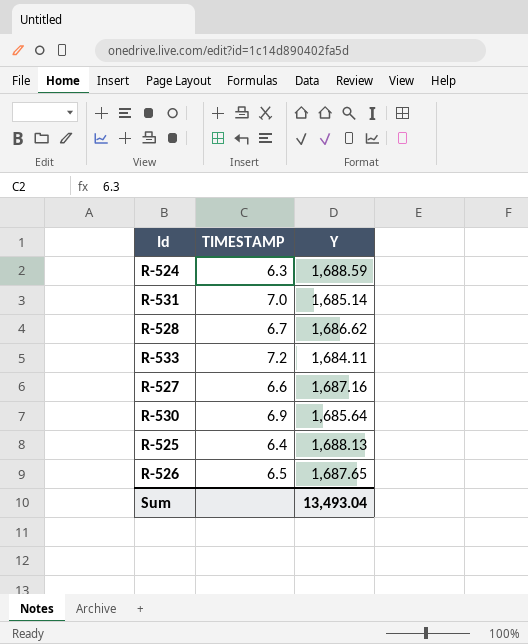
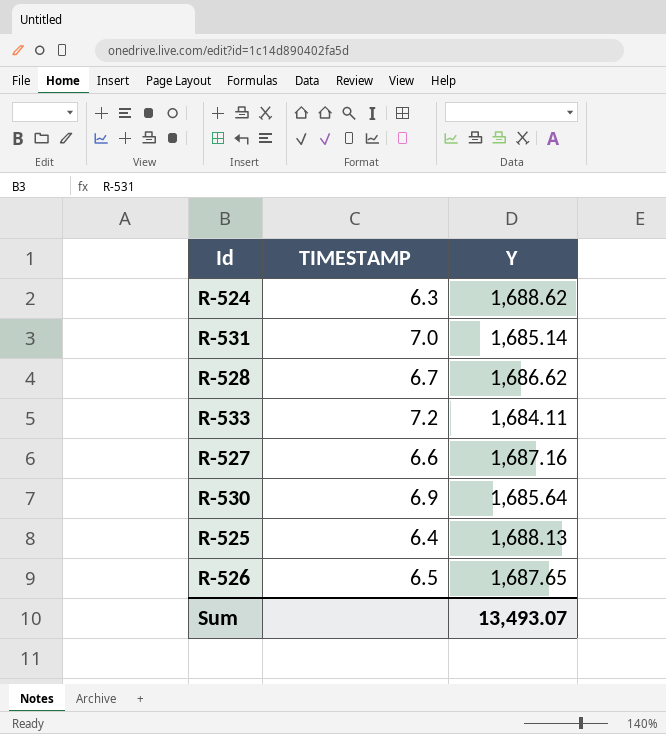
R-524 | Y: 1,688.59 -> 1,688.62
Sum | Y: 13,493.04 -> 13,493.07

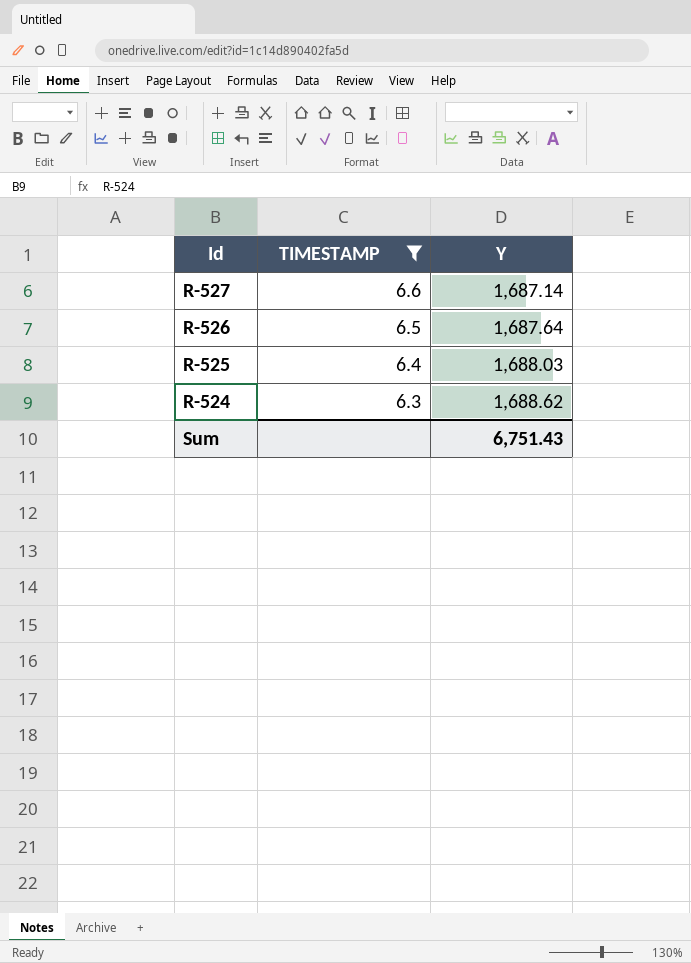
filter: none -> TIMESTAMP <= 6.6
row order: none -> Id descending
R-527 | Y: 1,687.16 -> 1,687.14
R-526 | Y: 1,687.65 -> 1,687.64
R-525 | Y: 1,688.13 -> 1,688.03
Sum | Y: 13,493.07 -> 6,751.43

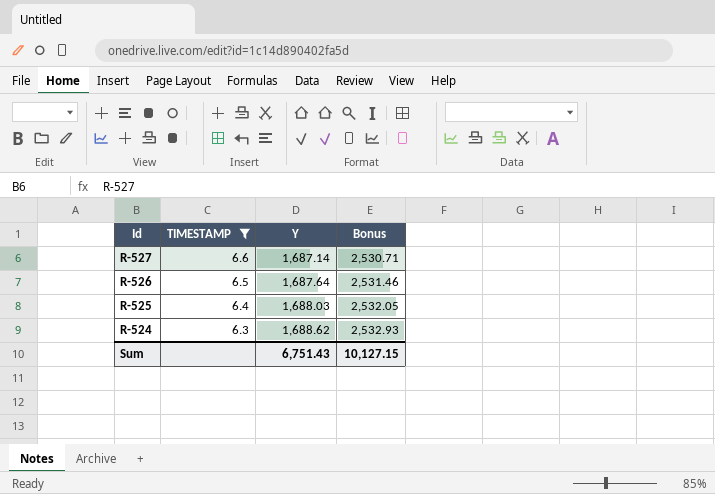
column Bonus | formula: none -> [Y] * 1.5

